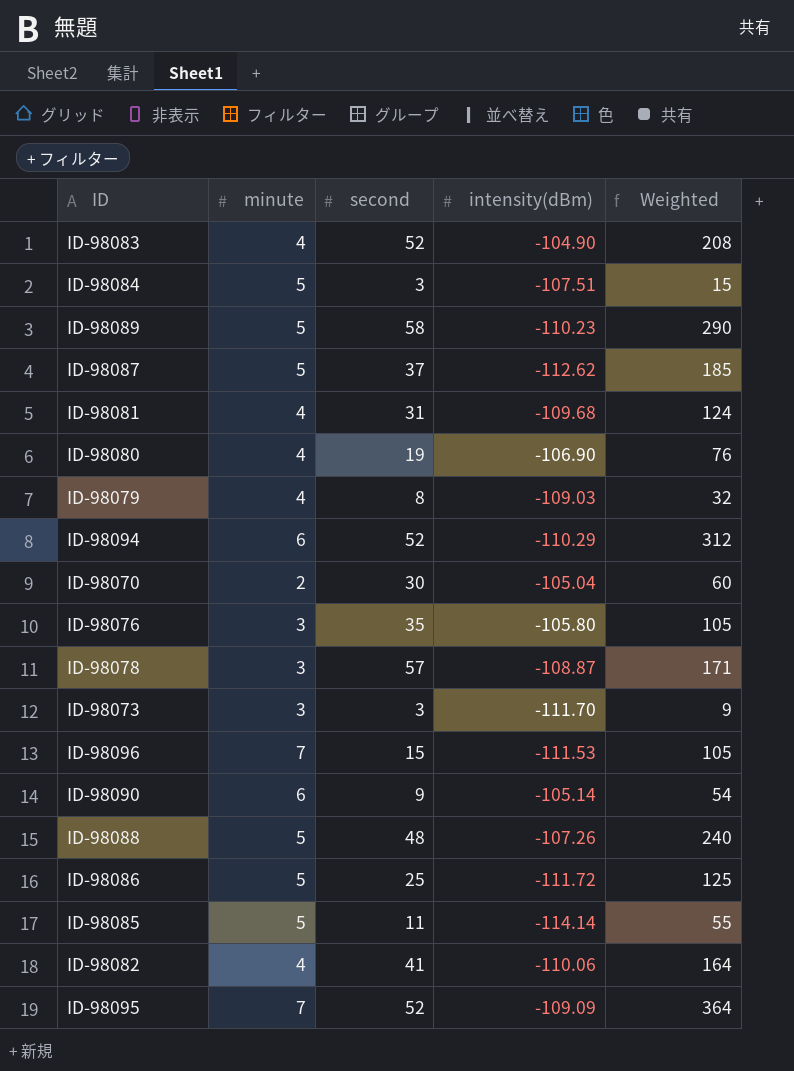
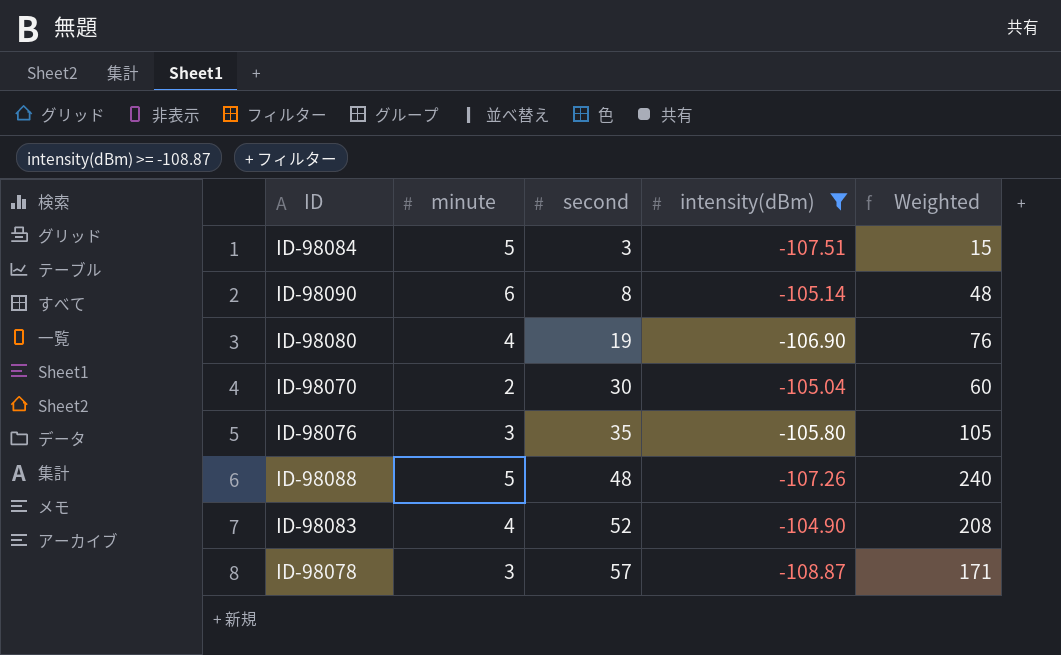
filter: none -> intensity(dBm) >= -108.87
row order: none -> second ascending
ID-98090 | second: 9 -> 8
ID-98090 | Weighted: 54 -> 48

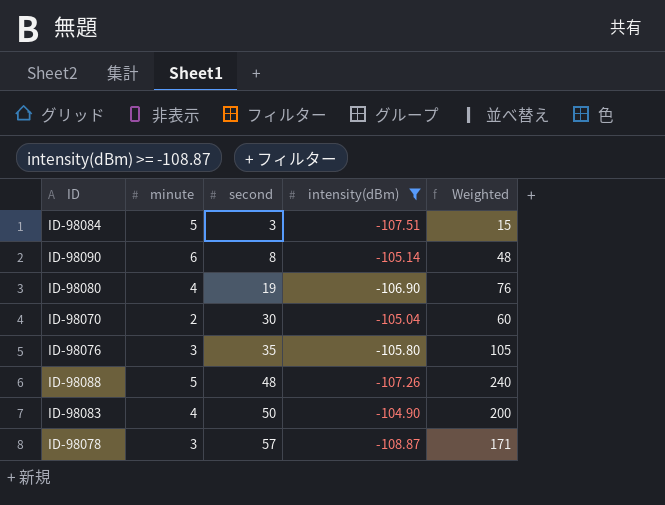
ID-98083 | second: 52 -> 50
ID-98083 | Weighted: 208 -> 200

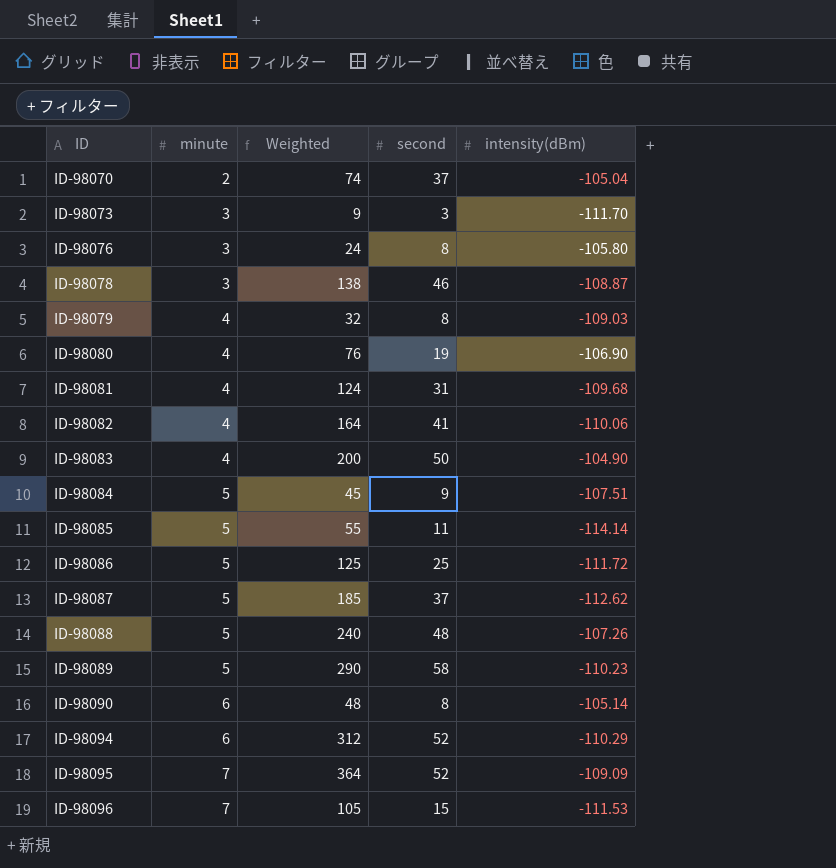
filter: intensity(dBm) >= -108.87 -> none
row order: second ascending -> ID ascending
column Weighted | position: 5 -> 3
ID-98070 | Weighted: 60 -> 74
ID-98070 | second: 30 -> 37
ID-98076 | Weighted: 105 -> 24
ID-98076 | second: 35 -> 8
ID-98078 | Weighted: 171 -> 138
ID-98078 | second: 57 -> 46
ID-98084 | Weighted: 15 -> 45
ID-98084 | second: 3 -> 9

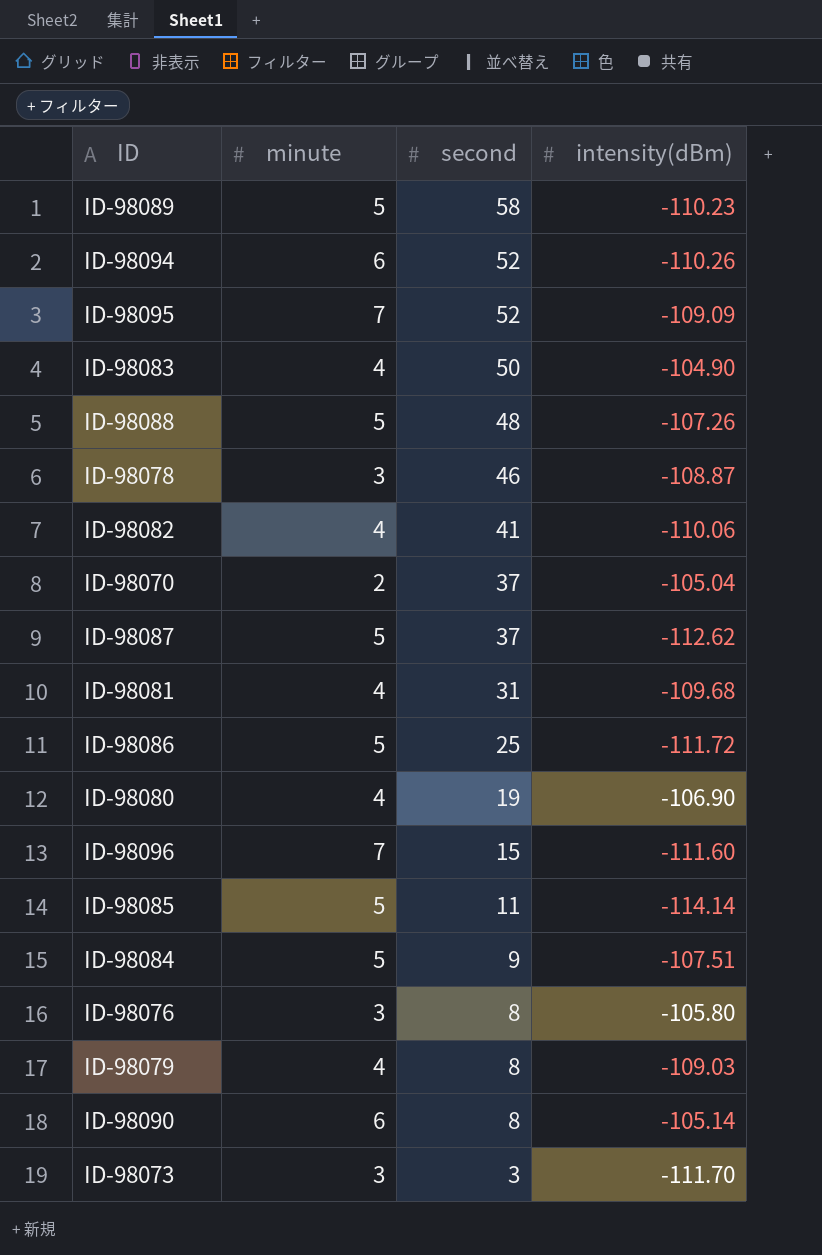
row order: ID ascending -> second descending
column Weighted | formula: [minute] * [second] -> none
ID-98094 | intensity(dBm): -110.29 -> -110.26
ID-98096 | intensity(dBm): -111.53 -> -111.60

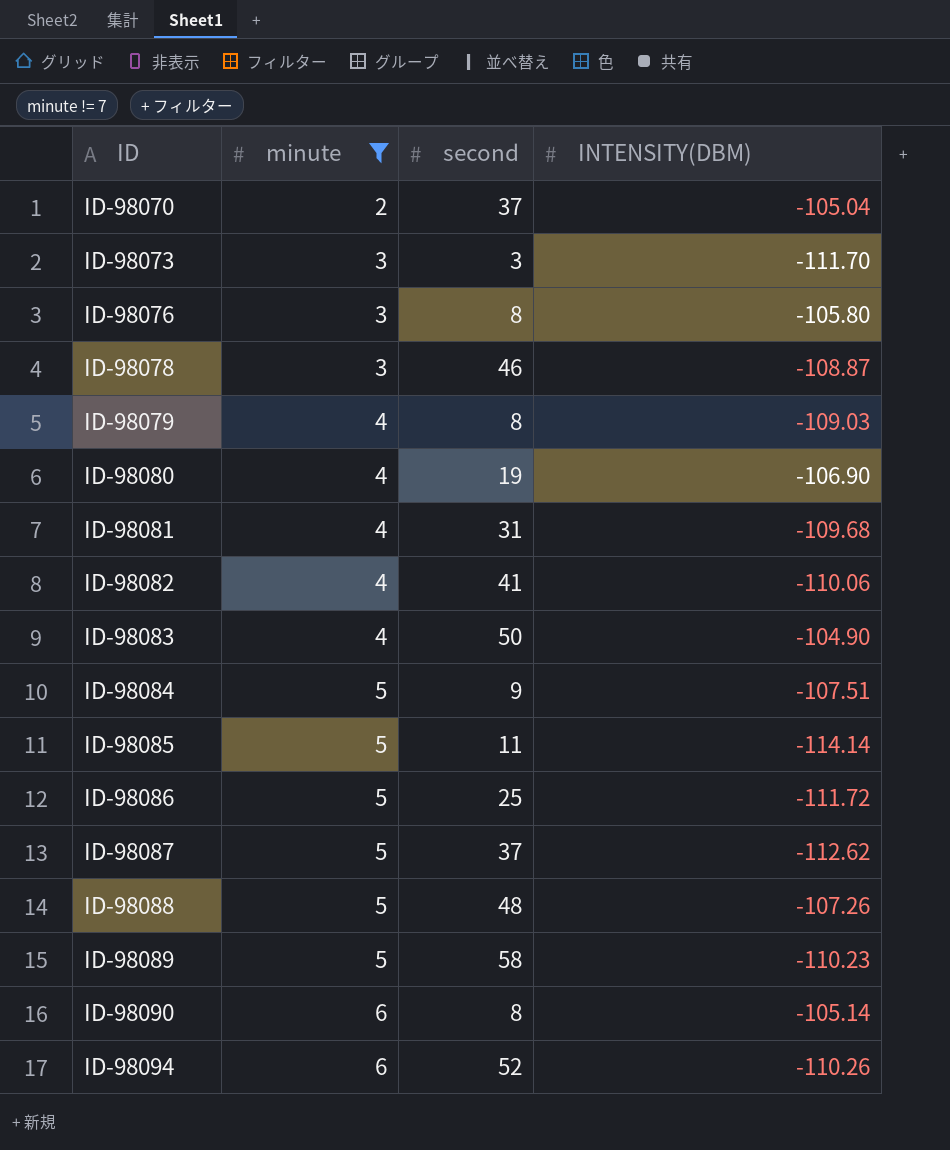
filter: none -> minute != 7
row order: second descending -> ID ascending
column name: intensity(dBm) -> INTENSITY(DBM)

